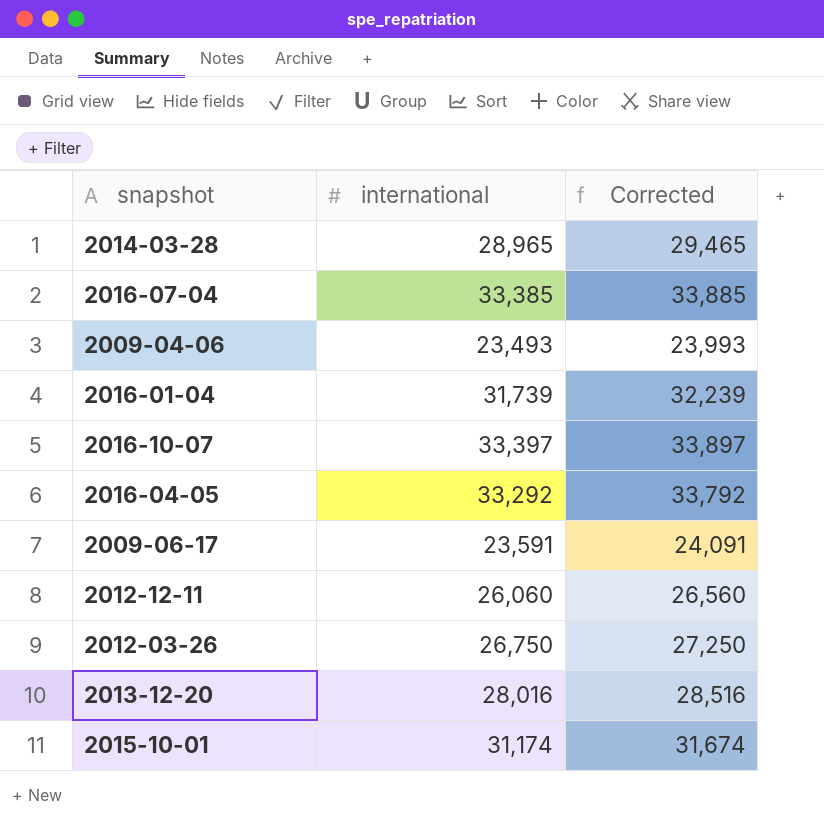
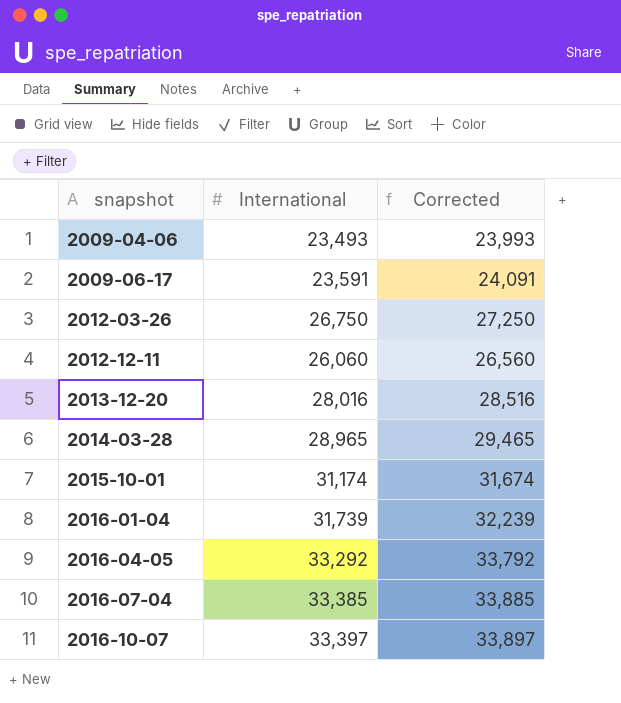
row order: none -> snapshot ascending
column name: international -> International

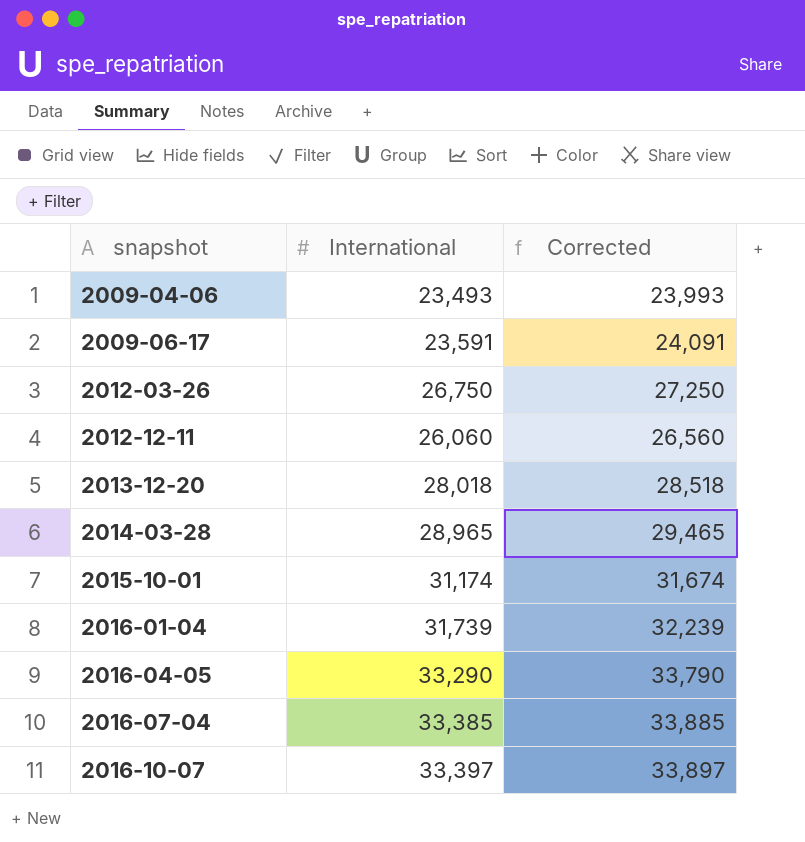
2013-12-20 | International: 28,016 -> 28,018
2013-12-20 | Corrected: 28,516 -> 28,518
2016-04-05 | International: 33,292 -> 33,290
2016-04-05 | Corrected: 33,792 -> 33,790

